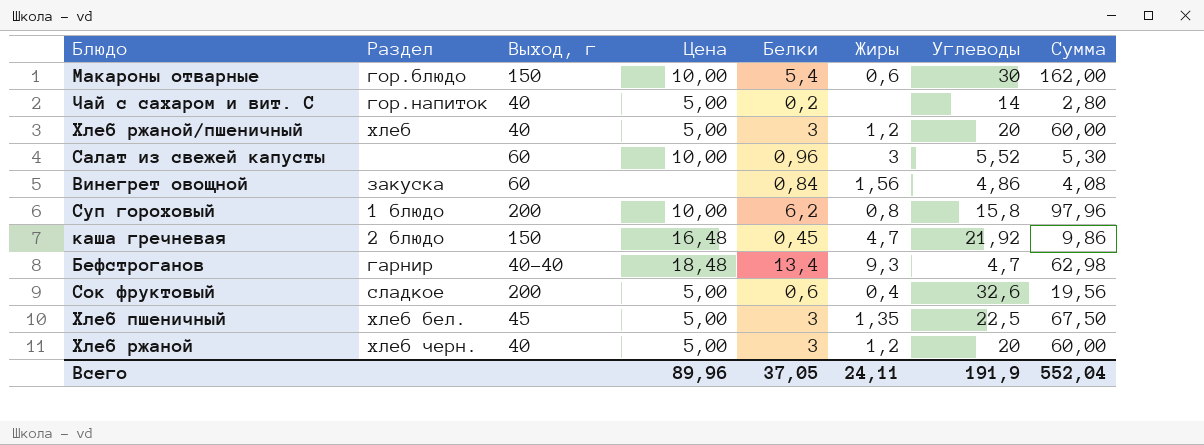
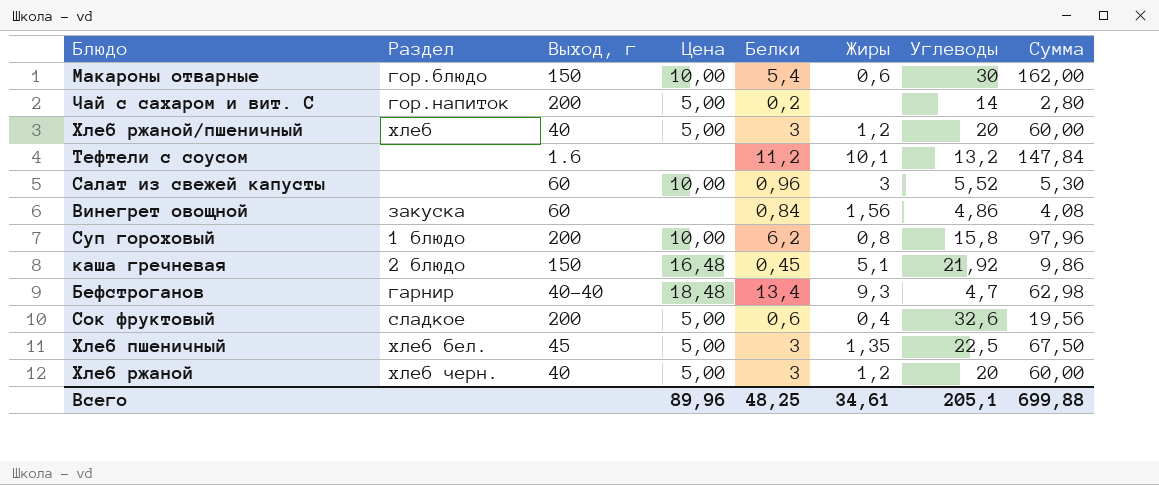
Чай с сахаром и вит. С | Выход, г: 40 -> 200
row Тефтели с соусом: none -> none | 1.6 | none | 11,2 | 10,1 | 13,2 | 147,84
каша гречневая | Жиры: 4,7 -> 5,1
Всего | Белки: 37,05 -> 48,25
Всего | Жиры: 24,11 -> 34,61
Всего | Углеводы: 191,9 -> 205,1
Всего | Сумма: 552,04 -> 699,88

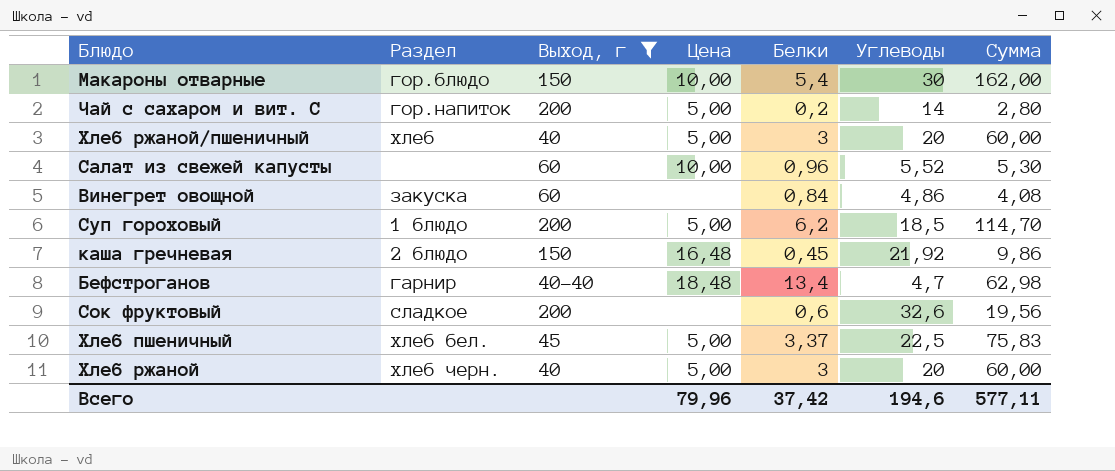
filter: none -> Выход, г != 1.6
column Жиры | position: 6 -> none
Суп гороховый | Цена: 10,00 -> 5,00
Суп гороховый | Углеводы: 15,8 -> 18,5
Суп гороховый | Сумма: 97,96 -> 114,70
Сок фруктовый | Цена: 5,00 -> none
Хлеб пшеничный | Белки: 3 -> 3,37
Хлеб пшеничный | Сумма: 67,50 -> 75,83
Всего | Цена: 89,96 -> 79,96
Всего | Белки: 48,25 -> 37,42
Всего | Углеводы: 205,1 -> 194,6
Всего | Сумма: 699,88 -> 577,11

